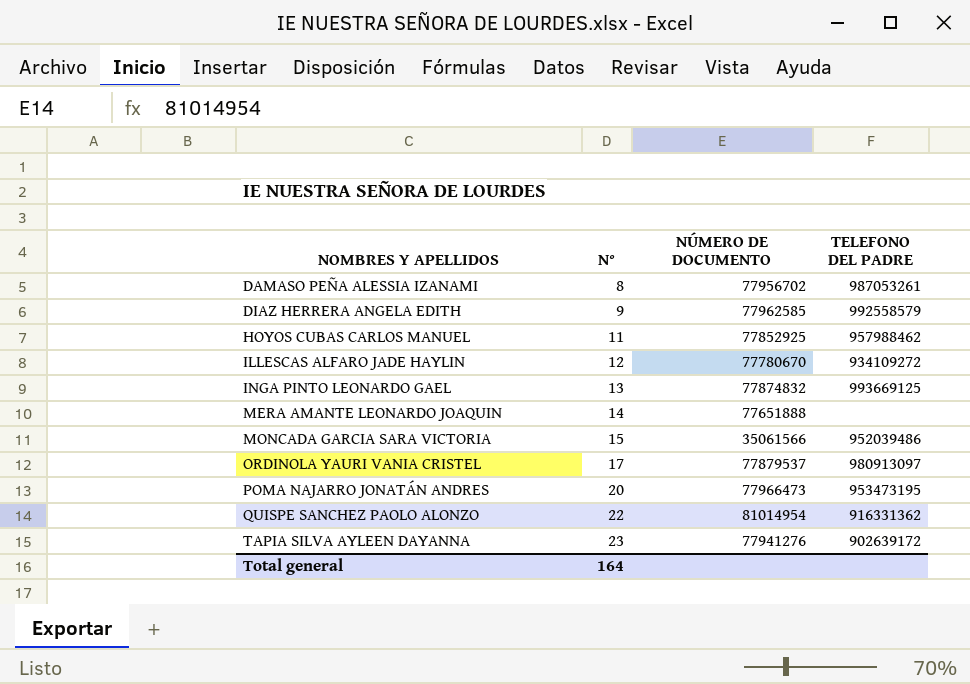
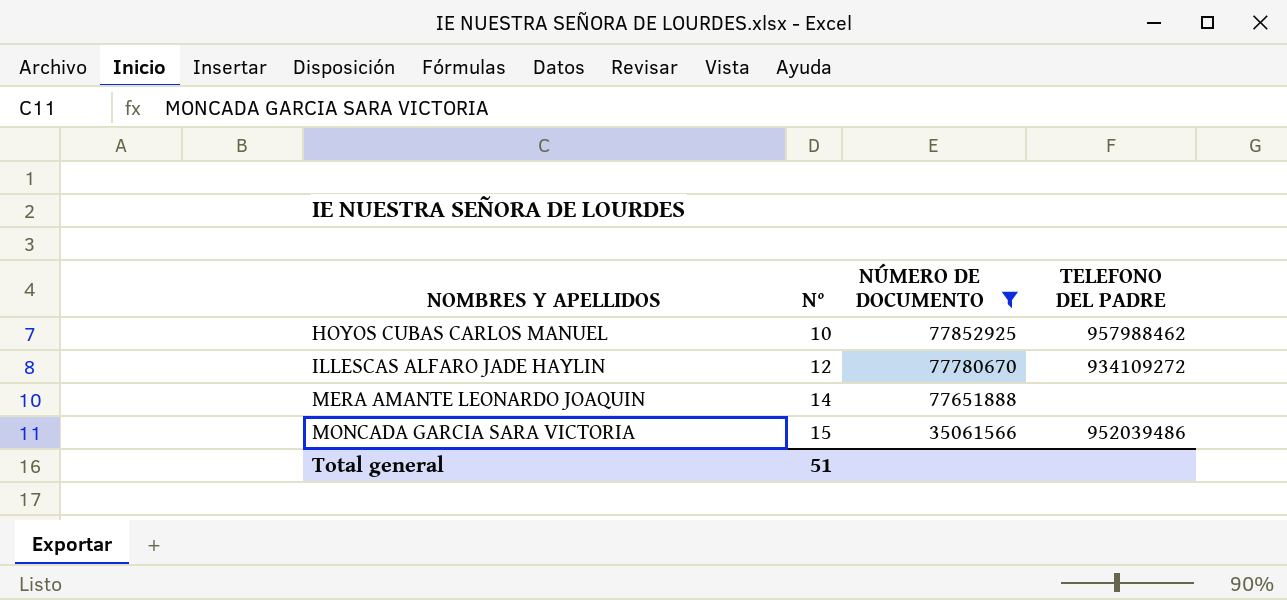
filter: none -> NÚMERO DE DOCUMENTO <= 77852925
HOYOS CUBAS CARLOS MANUEL | N°: 11 -> 10
Total general | N°: 164 -> 51

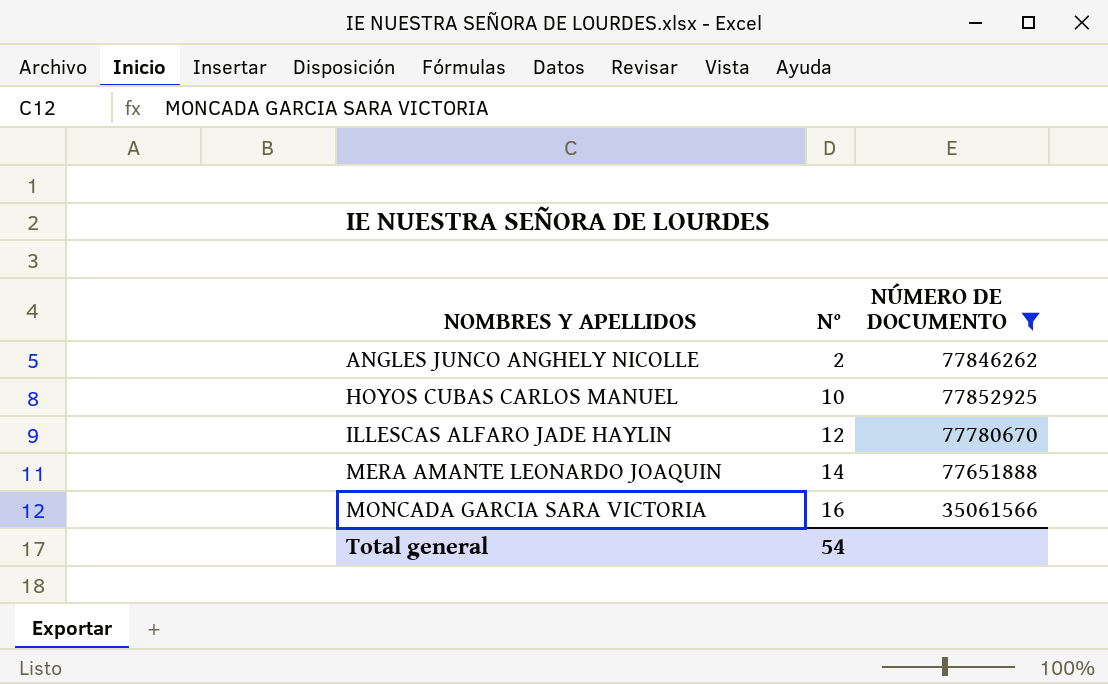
column TELEFONO DEL PADRE | position: 4 -> none
row ANGLES JUNCO ANGHELY NICOLLE: none -> 2 | 77846262
MONCADA GARCIA SARA VICTORIA | N°: 15 -> 16
Total general | N°: 51 -> 54

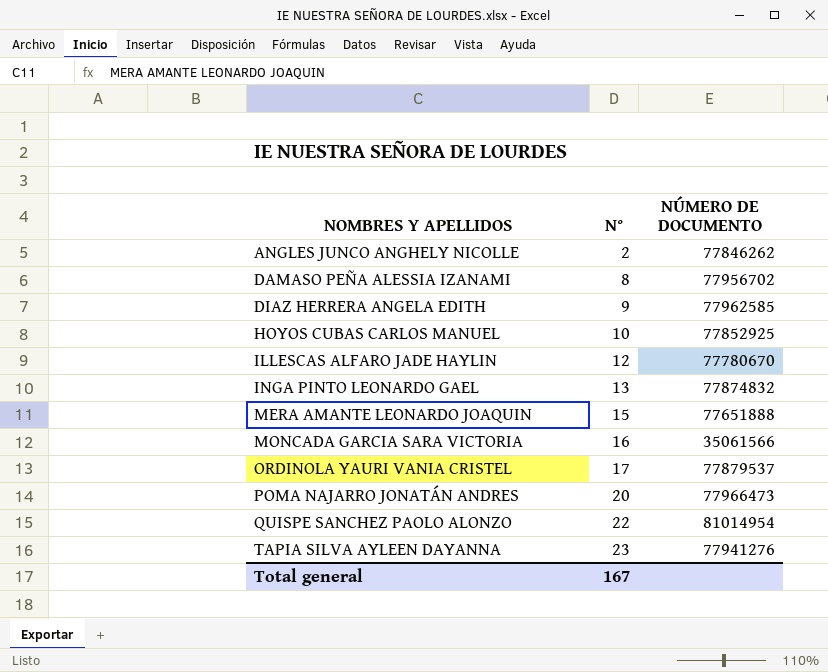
filter: NÚMERO DE DOCUMENTO <= 77852925 -> none
MERA AMANTE LEONARDO JOAQUIN | N°: 14 -> 15
Total general | N°: 54 -> 167

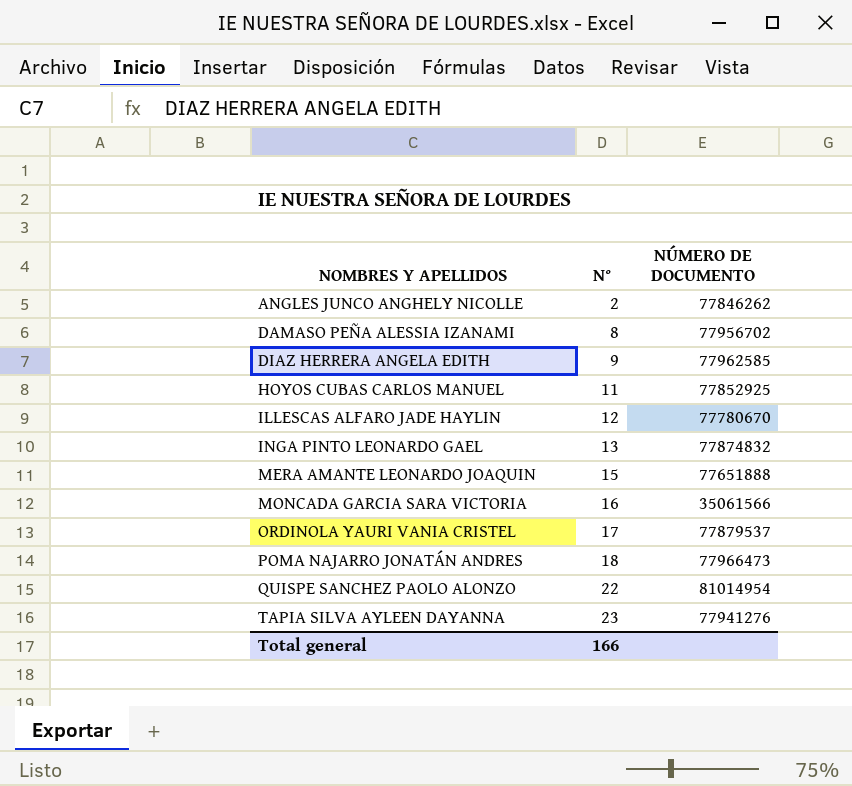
HOYOS CUBAS CARLOS MANUEL | N°: 10 -> 11
POMA NAJARRO JONATÁN ANDRES | N°: 20 -> 18
Total general | N°: 167 -> 166

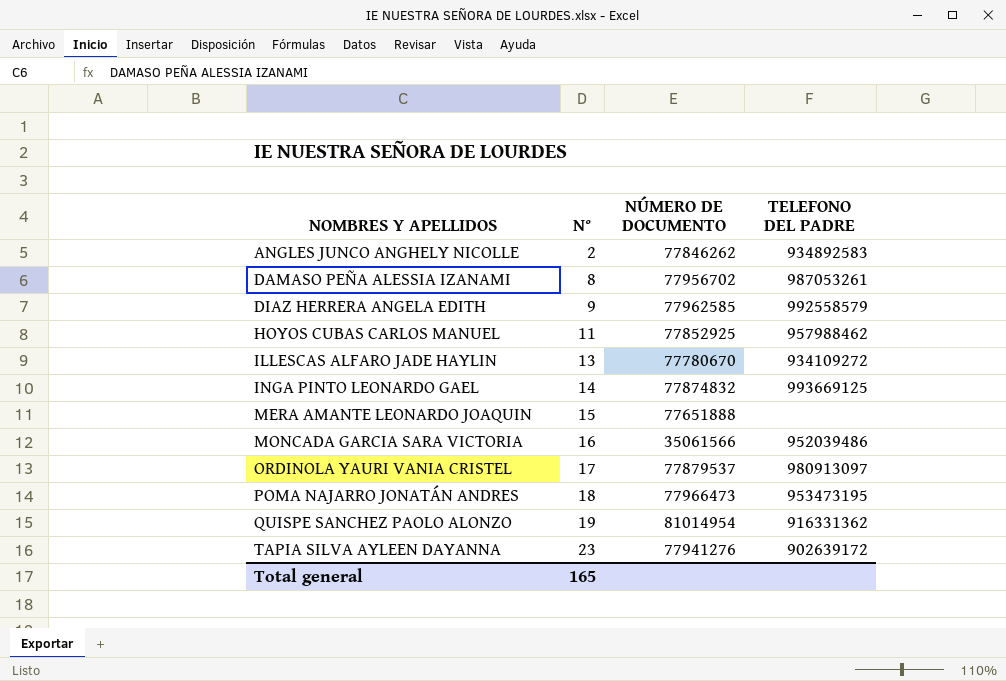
column TELEFONO DEL PADRE | position: none -> 4
ILLESCAS ALFARO JADE HAYLIN | N°: 12 -> 13
INGA PINTO LEONARDO GAEL | N°: 13 -> 14
QUISPE SANCHEZ PAOLO ALONZO | N°: 22 -> 19
Total general | N°: 166 -> 165

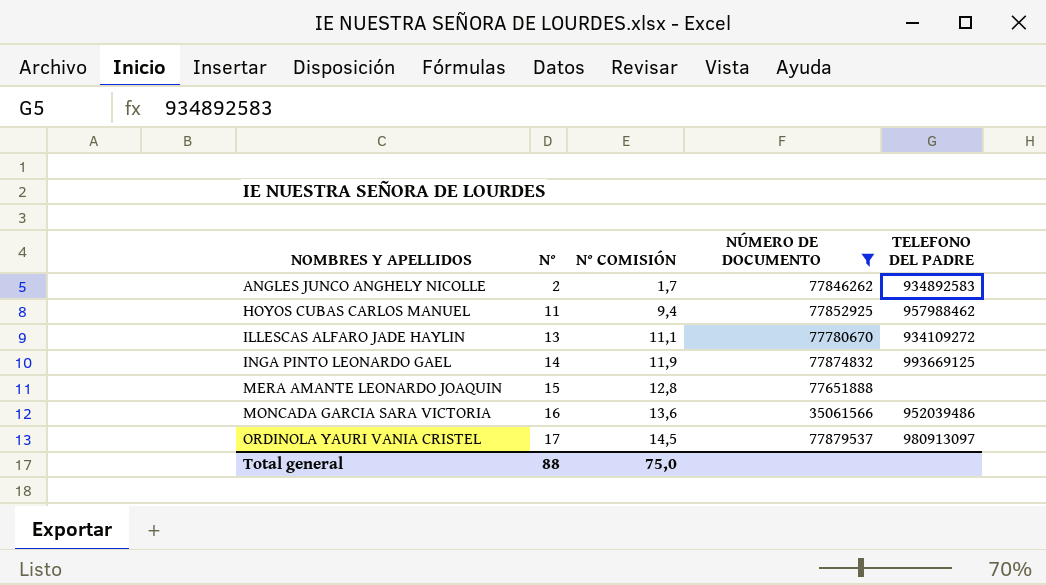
filter: none -> NÚMERO DE DOCUMENTO <= 77879537
column N° COMISIÓN | formula: none -> [N°] * 0,85
Total general | N°: 165 -> 88

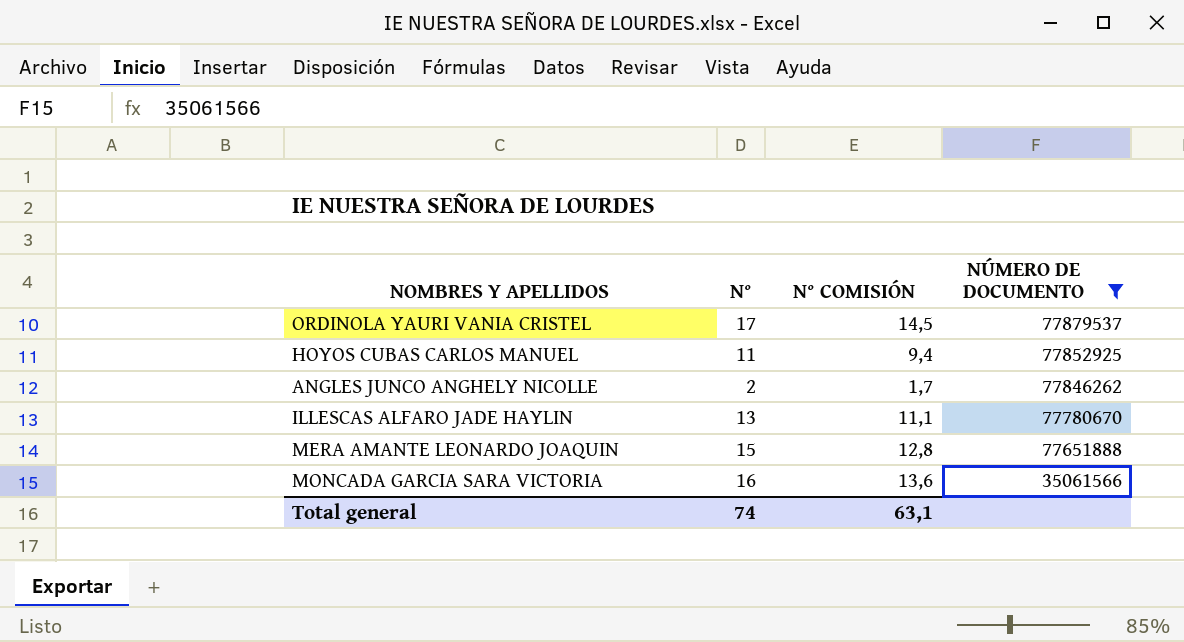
row order: NOMBRES Y APELLIDOS ascending -> NÚMERO DE DOCUMENTO descending
column TELEFONO DEL PADRE | position: 5 -> none
row INGA PINTO LEONARDO GAEL: 14 | 11,9 | 77874832 | 993669125 -> none
Total general | N°: 88 -> 74
Total general | N° COMISIÓN: 75,0 -> 63,1

